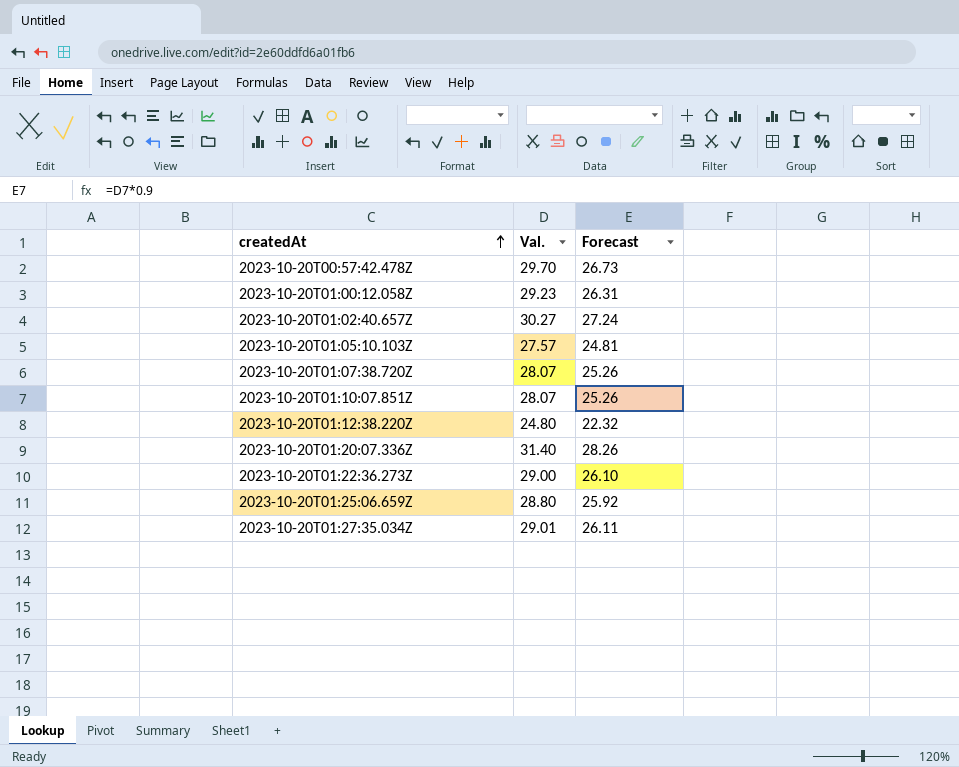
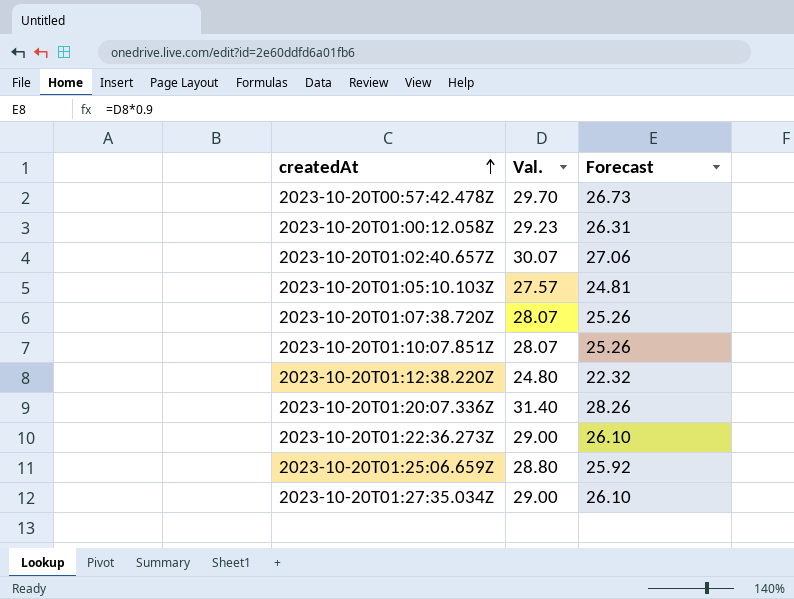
2023-10-20T01:02:40.657Z | Val.: 30.27 -> 30.07
2023-10-20T01:02:40.657Z | Forecast: 27.24 -> 27.06
2023-10-20T01:27:35.034Z | Val.: 29.01 -> 29.00
2023-10-20T01:27:35.034Z | Forecast: 26.11 -> 26.10

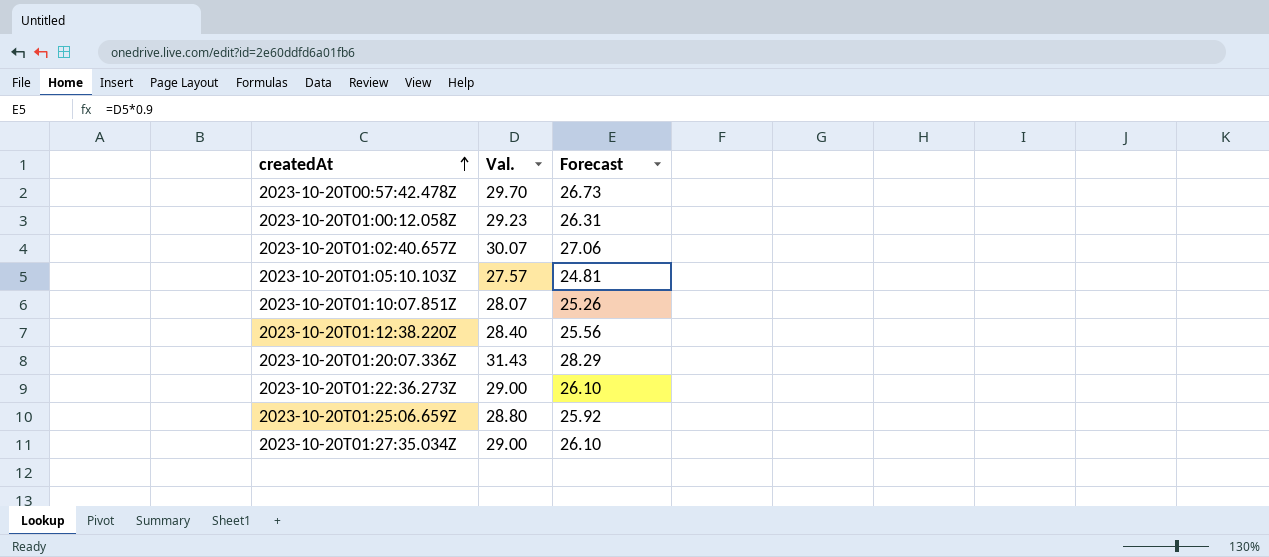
row 2023-10-20T01:07:38.720Z: 28.07 | 25.26 -> none
2023-10-20T01:12:38.220Z | Val.: 24.80 -> 28.40
2023-10-20T01:12:38.220Z | Forecast: 22.32 -> 25.56
2023-10-20T01:20:07.336Z | Val.: 31.40 -> 31.43
2023-10-20T01:20:07.336Z | Forecast: 28.26 -> 28.29

